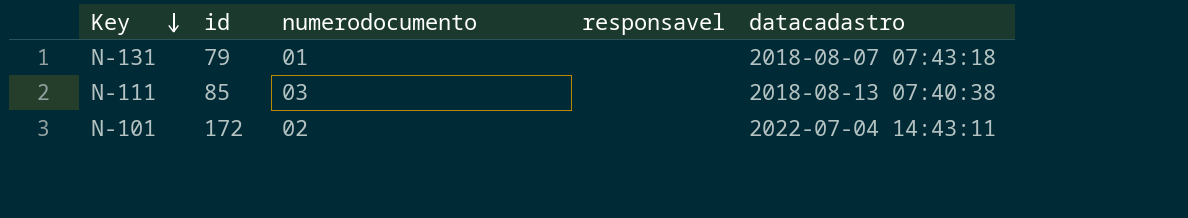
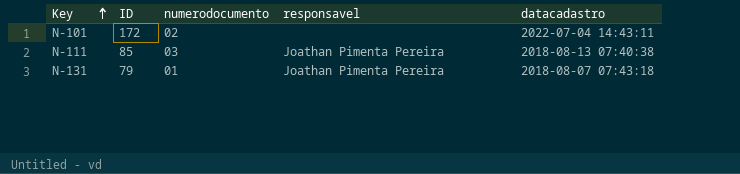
row order: Key descending -> Key ascending
column name: id -> ID
N-111 | responsavel: none -> Joathan Pimenta Pereira
N-131 | responsavel: none -> Joathan Pimenta Pereira

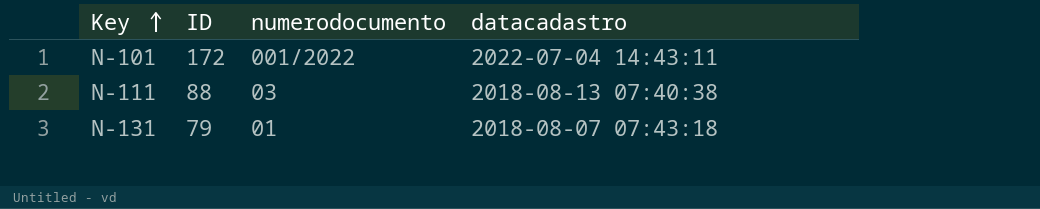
column responsavel | position: 4 -> none
N-101 | numerodocumento: 02 -> 001/2022
N-111 | ID: 85 -> 88

